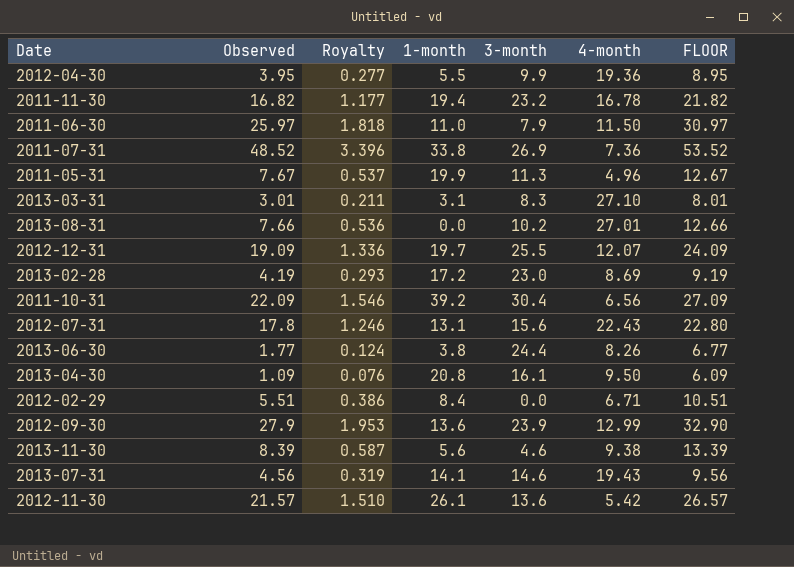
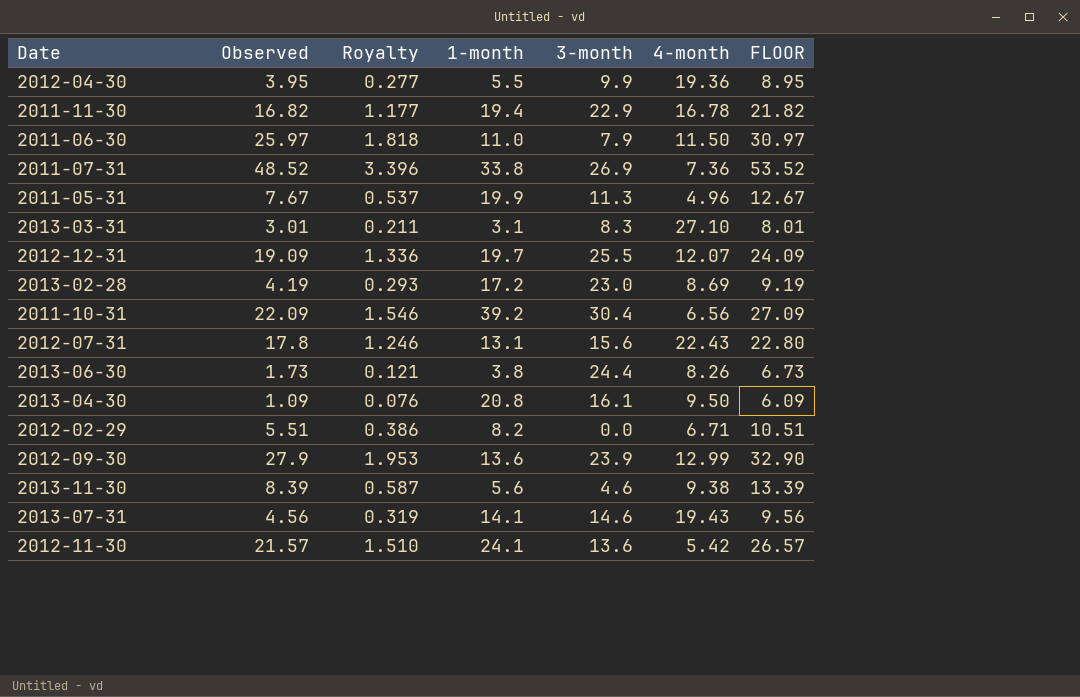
row 2013-08-31: 7.66 | 0.536 | 0.0 | 10.2 | 27.01 | 12.66 -> none
2011-11-30 | 3-month: 23.2 -> 22.9
2013-06-30 | Observed: 1.77 -> 1.73
2013-06-30 | Royalty: 0.124 -> 0.121
2013-06-30 | FLOOR: 6.77 -> 6.73
2012-02-29 | 1-month: 8.4 -> 8.2
2012-11-30 | 1-month: 26.1 -> 24.1

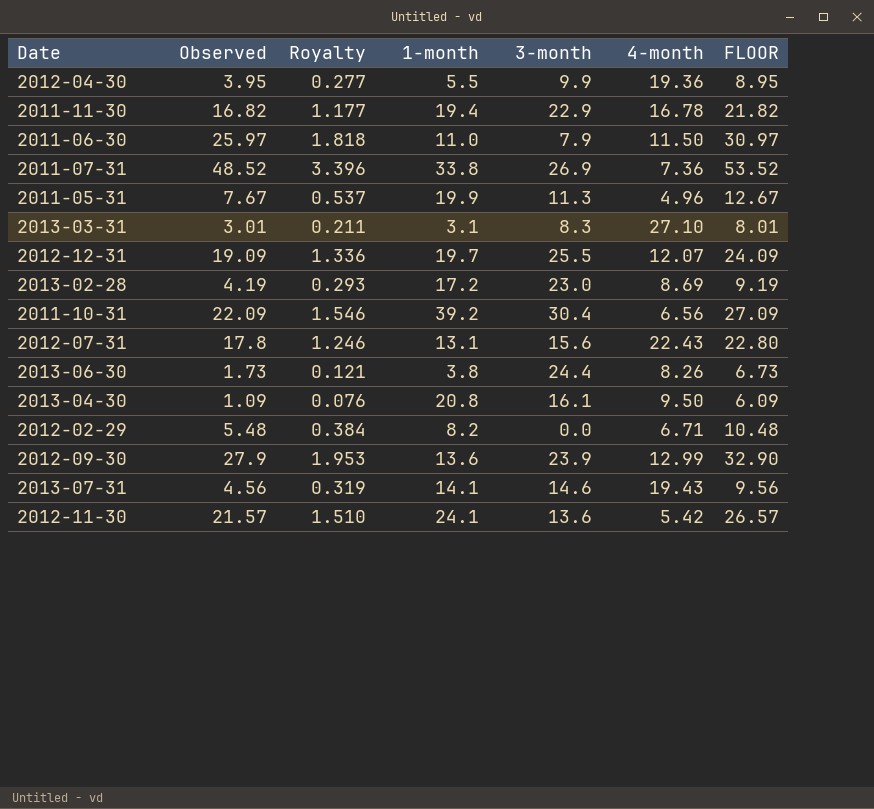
row 2013-11-30: 8.39 | 0.587 | 5.6 | 4.6 | 9.38 | 13.39 -> none
2012-02-29 | Observed: 5.51 -> 5.48
2012-02-29 | Royalty: 0.386 -> 0.384
2012-02-29 | FLOOR: 10.51 -> 10.48

